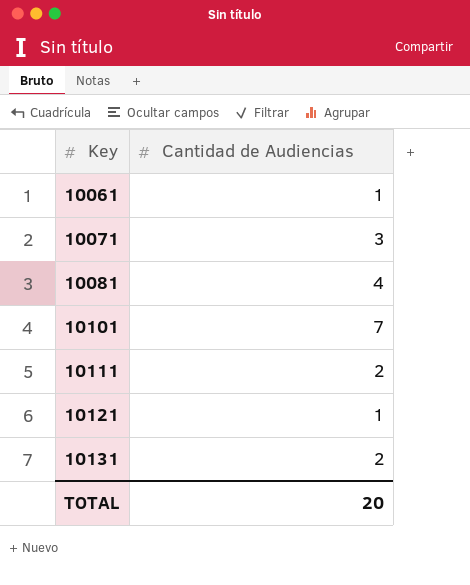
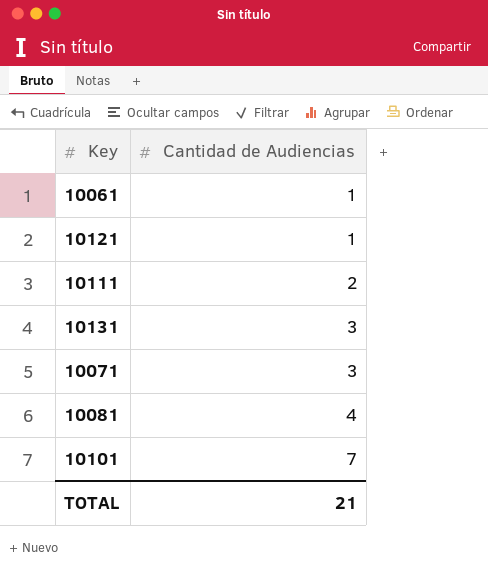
row order: Key ascending -> Cantidad de Audiencias ascending
10131 | Cantidad de Audiencias: 2 -> 3
TOTAL | Cantidad de Audiencias: 20 -> 21

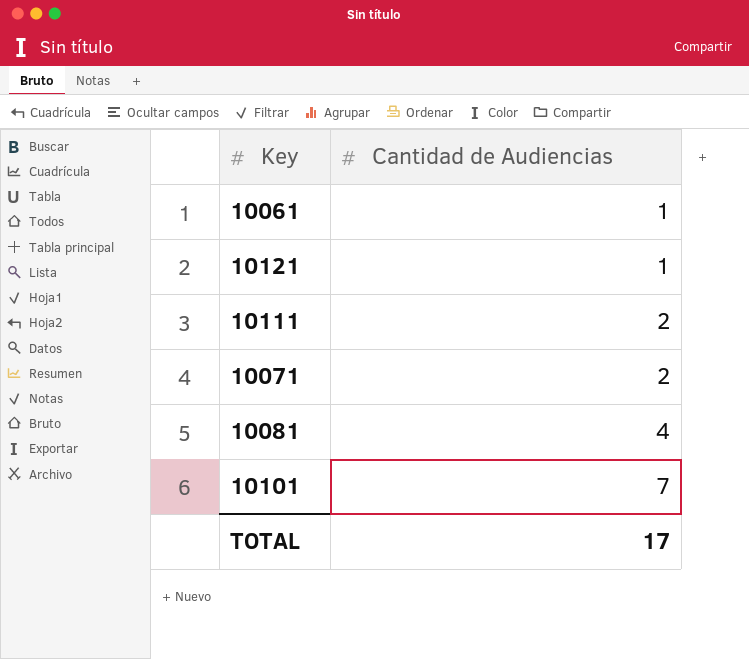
row 10131: 3 -> none
10071 | Cantidad de Audiencias: 3 -> 2
TOTAL | Cantidad de Audiencias: 21 -> 17

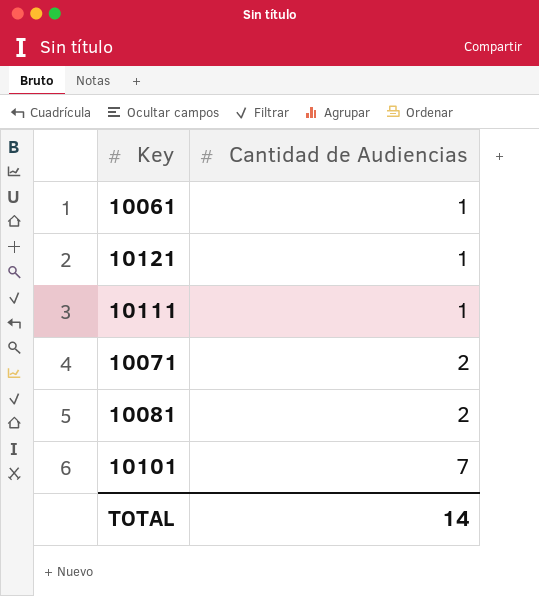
10111 | Cantidad de Audiencias: 2 -> 1
10081 | Cantidad de Audiencias: 4 -> 2
TOTAL | Cantidad de Audiencias: 17 -> 14

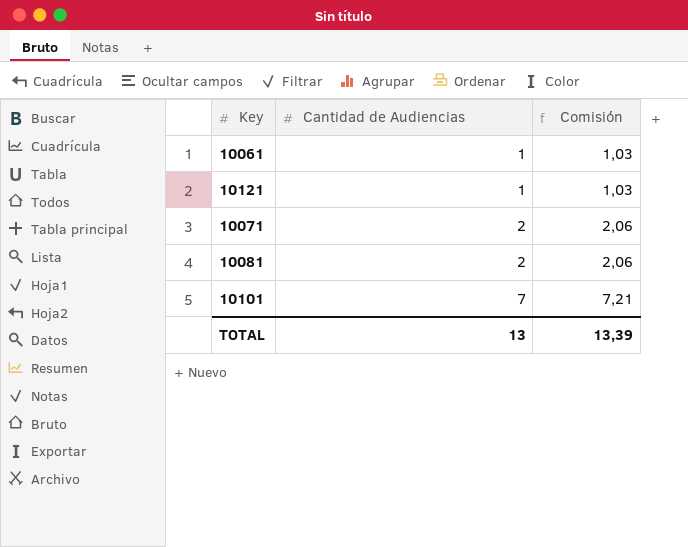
column Comisión | formula: none -> [Cantidad de Audiencias] * 1,03
row 10111: 1 -> none
TOTAL | Cantidad de Audiencias: 14 -> 13

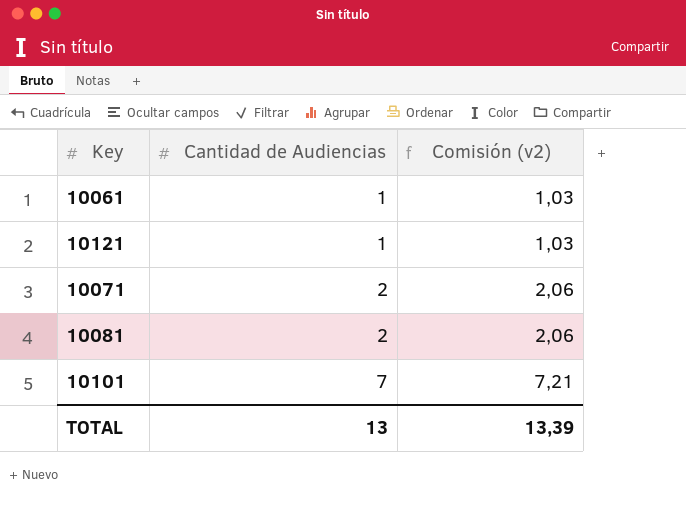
column name: Comisión -> Comisión (v2)

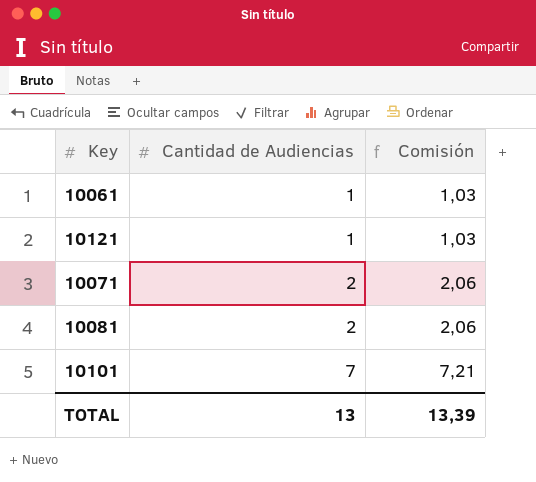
column name: Comisión (v2) -> Comisión

